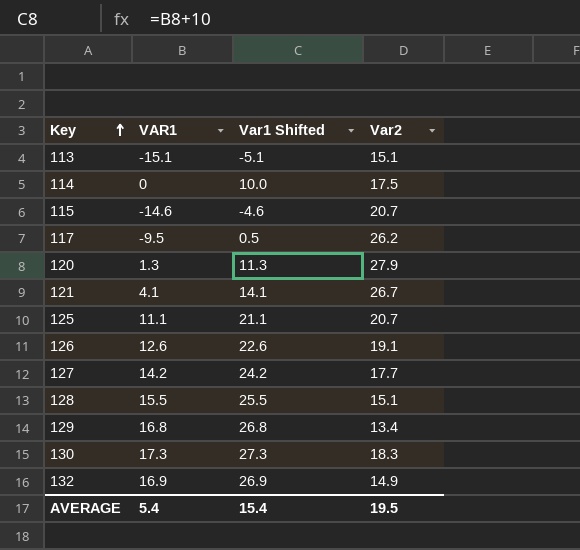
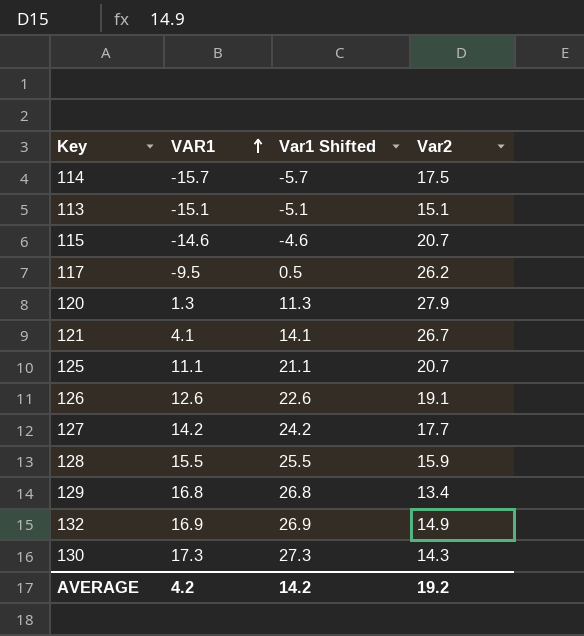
row order: Key ascending -> VAR1 ascending
114 | VAR1: 0 -> -15.7
114 | Var1 Shifted: 10.0 -> -5.7
128 | Var2: 15.1 -> 15.9
130 | Var2: 18.3 -> 14.3
AVERAGE | VAR1: 5.4 -> 4.2
AVERAGE | Var1 Shifted: 15.4 -> 14.2
AVERAGE | Var2: 19.5 -> 19.2

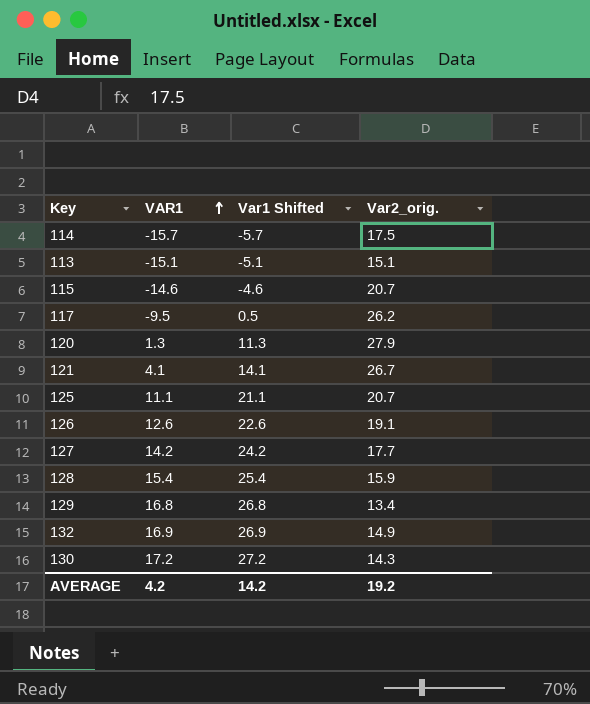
column name: Var2 -> Var2_orig.
128 | VAR1: 15.5 -> 15.4
128 | Var1 Shifted: 25.5 -> 25.4
130 | VAR1: 17.3 -> 17.2
130 | Var1 Shifted: 27.3 -> 27.2

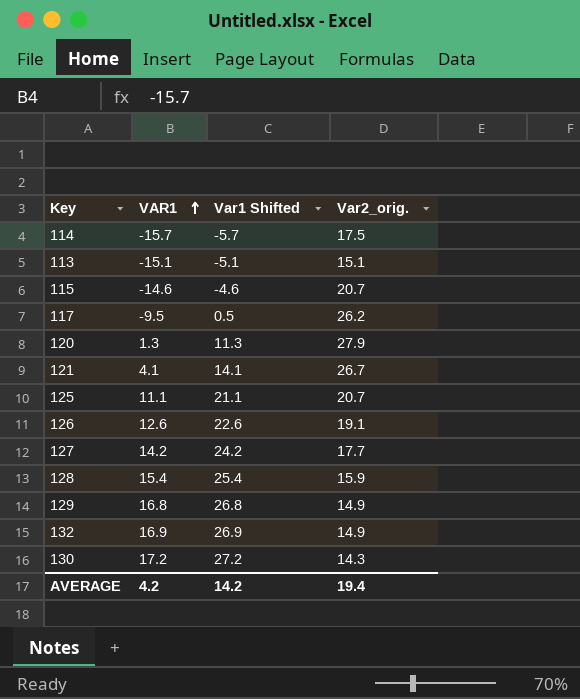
129 | Var2_orig.: 13.4 -> 14.9
AVERAGE | Var2_orig.: 19.2 -> 19.4

